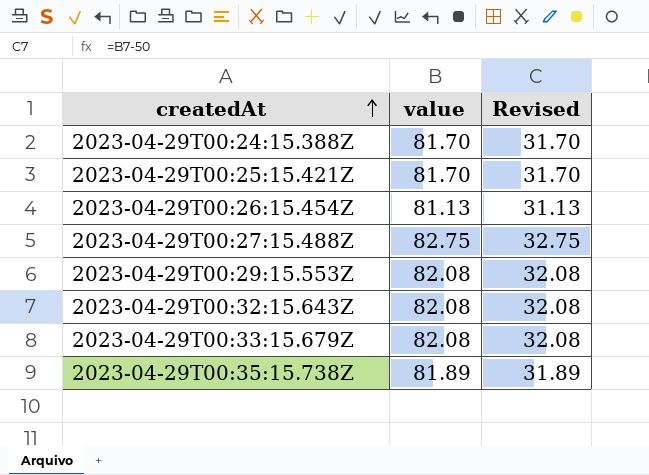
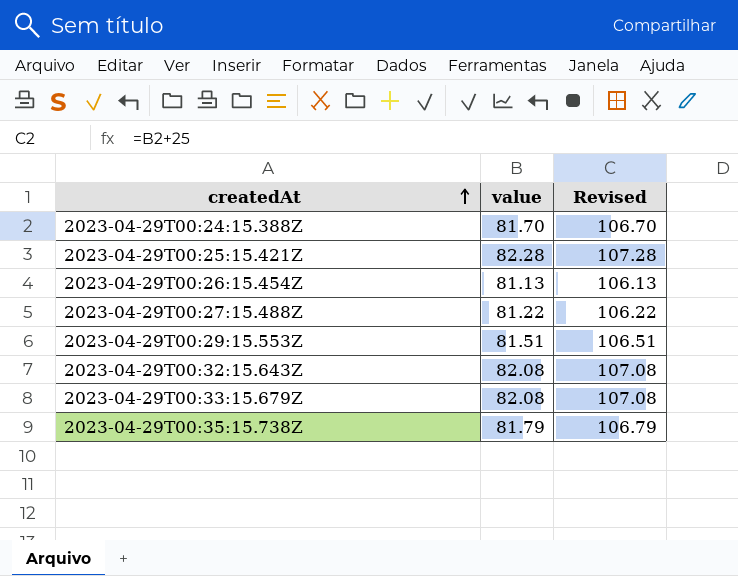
column Revised | formula: [value] - 50 -> [value] + 25
2023-04-29T00:25:15.421Z | value: 81.70 -> 82.28
2023-04-29T00:27:15.488Z | value: 82.75 -> 81.22
2023-04-29T00:29:15.553Z | value: 82.08 -> 81.51
2023-04-29T00:35:15.738Z | value: 81.89 -> 81.79

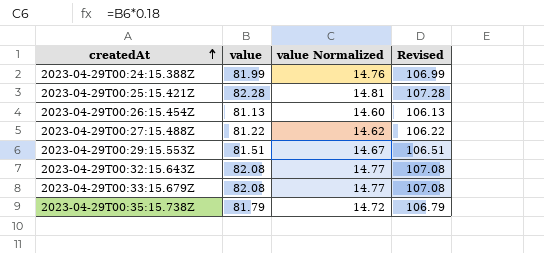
column value Normalized | formula: none -> [value] * 0.18
2023-04-29T00:24:15.388Z | value: 81.70 -> 81.99
2023-04-29T00:24:15.388Z | Revised: 106.70 -> 106.99

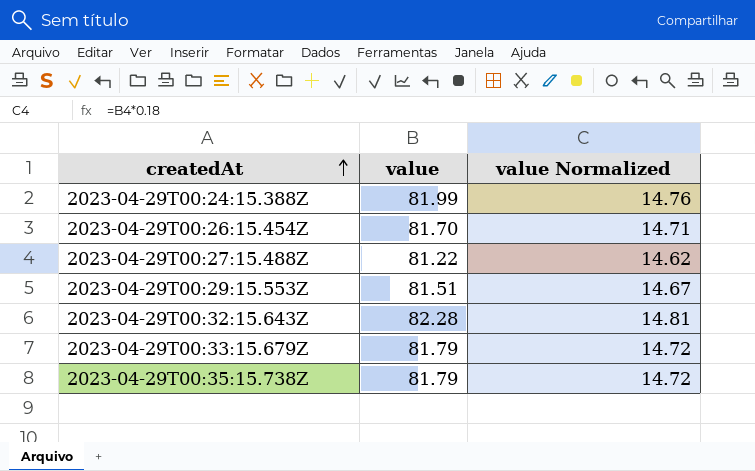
column Revised | formula: [value] + 25 -> none
row 2023-04-29T00:25:15.421Z: 82.28 | 14.81 | 107.28 -> none
2023-04-29T00:26:15.454Z | value: 81.13 -> 81.70
2023-04-29T00:26:15.454Z | value Normalized: 14.60 -> 14.71
2023-04-29T00:32:15.643Z | value: 82.08 -> 82.28
2023-04-29T00:32:15.643Z | value Normalized: 14.77 -> 14.81
2023-04-29T00:33:15.679Z | value: 82.08 -> 81.79
2023-04-29T00:33:15.679Z | value Normalized: 14.77 -> 14.72

